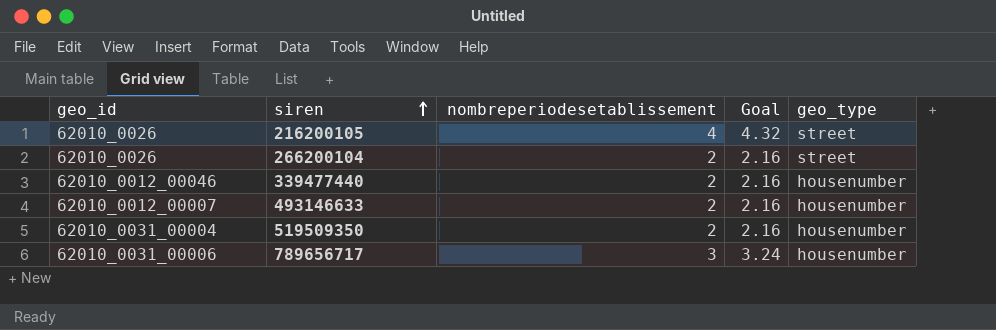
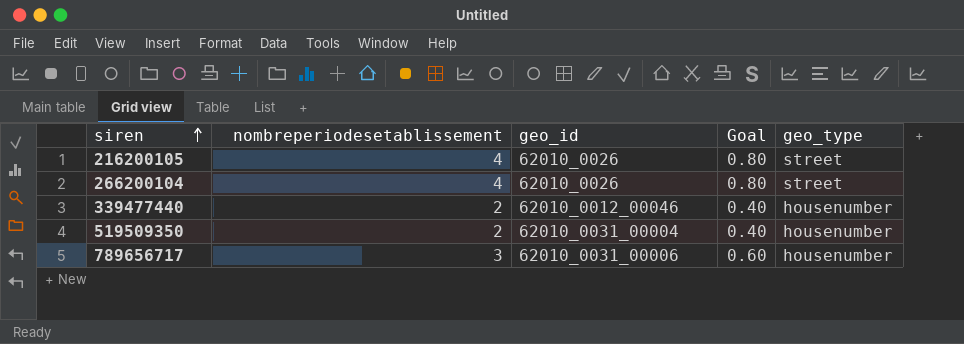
column geo_id | position: 1 -> 3
column Goal | formula: [nombreperiodesetablissement] * 1.08 -> [nombreperiodesetablissement] * 0.2
row 493146633: 62010_0012_00007 | 2 | 2.16 | housenumber -> none
266200104 | nombreperiodesetablissement: 2 -> 4

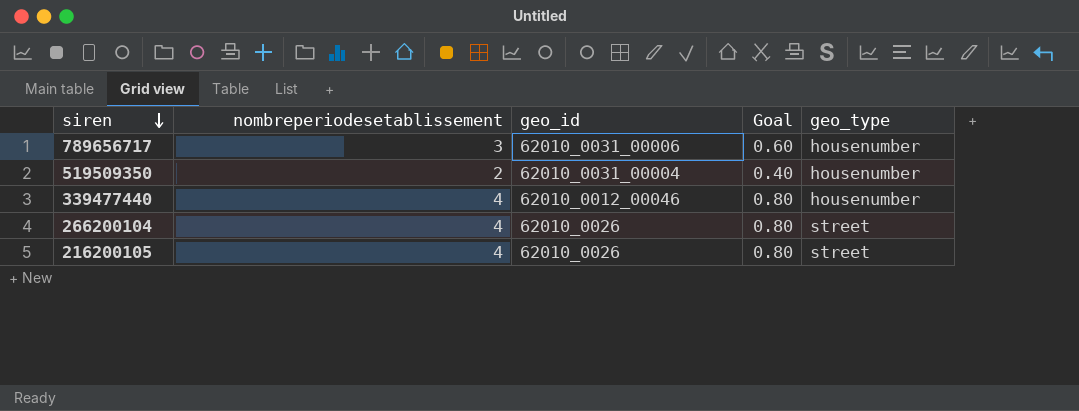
row order: siren ascending -> siren descending
339477440 | nombreperiodesetablissement: 2 -> 4
339477440 | Goal: 0.40 -> 0.80

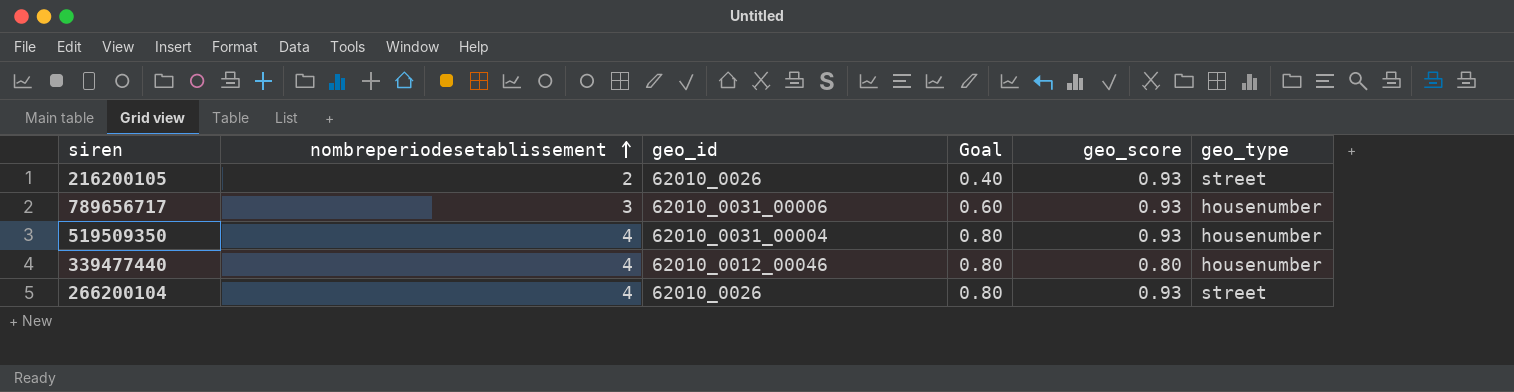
row order: siren descending -> nombreperiodesetablissement ascending
column geo_score | position: none -> 5
216200105 | nombreperiodesetablissement: 4 -> 2
216200105 | Goal: 0.80 -> 0.40
519509350 | nombreperiodesetablissement: 2 -> 4
519509350 | Goal: 0.40 -> 0.80

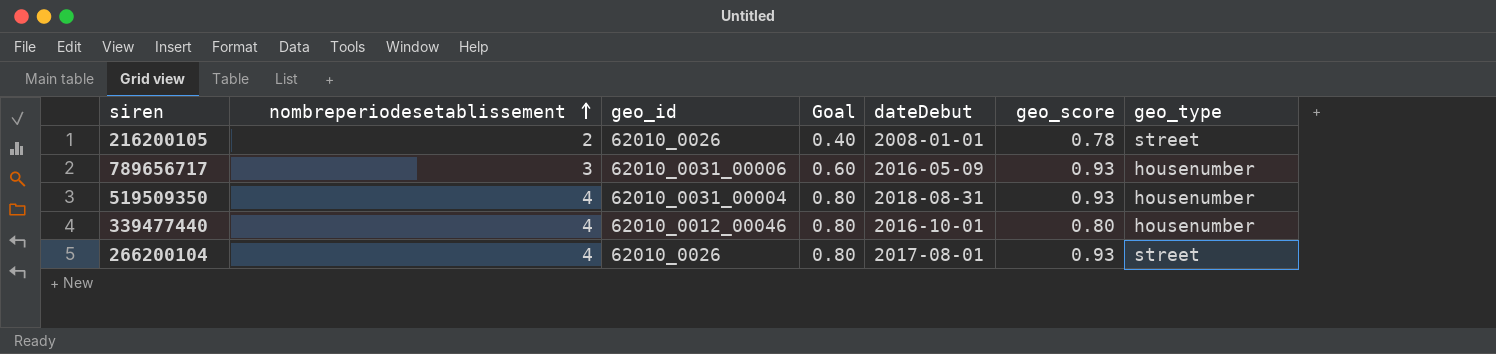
column dateDebut | position: none -> 5
216200105 | geo_score: 0.93 -> 0.78

